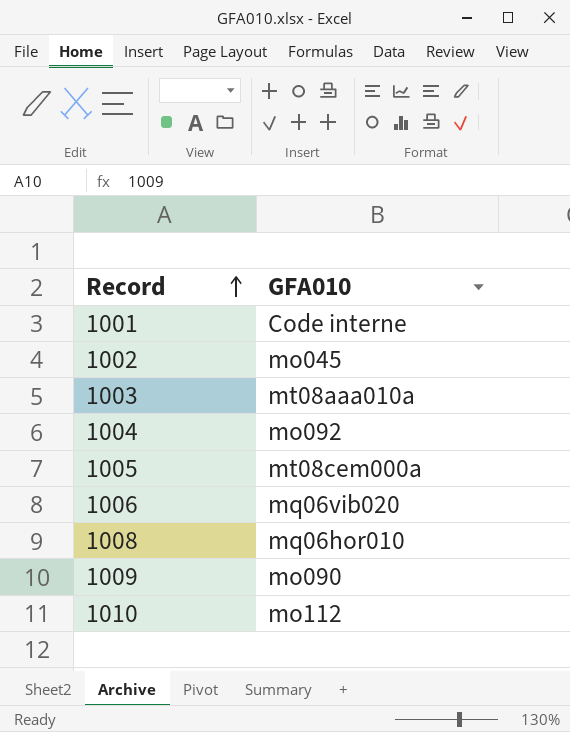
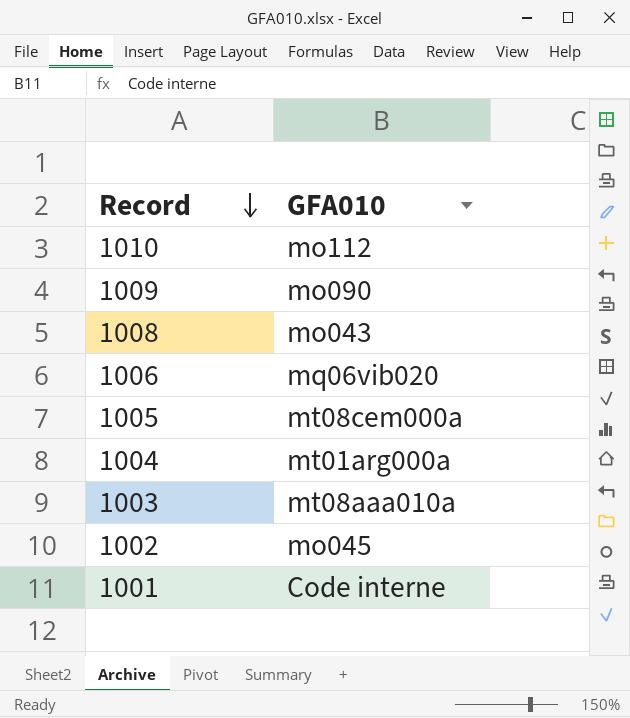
row order: Record ascending -> Record descending
1008 | GFA010: mq06hor010 -> mo043
1004 | GFA010: mo092 -> mt01arg000a

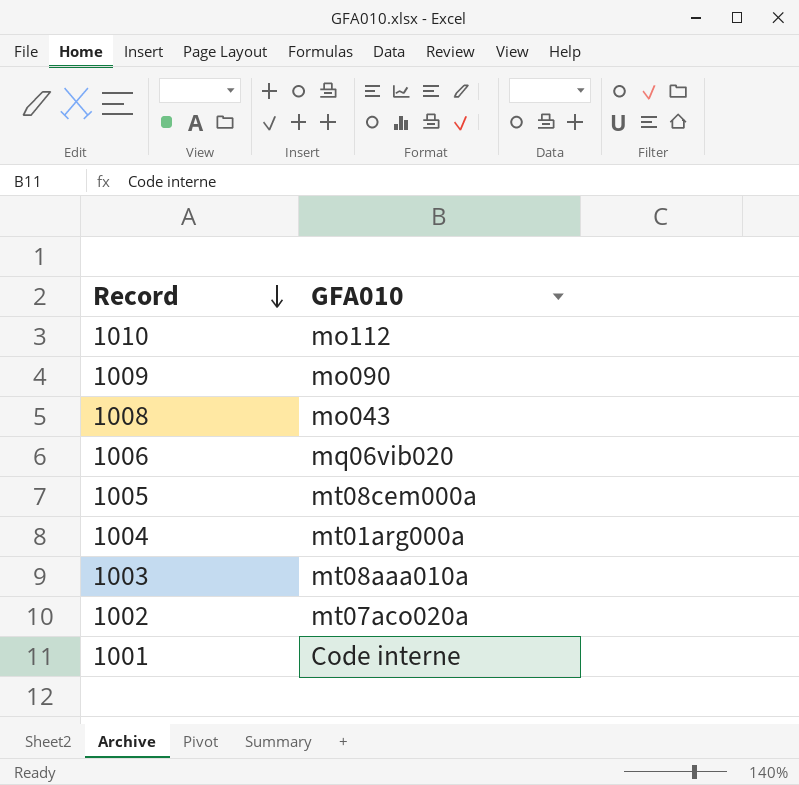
1002 | GFA010: mo045 -> mt07aco020a

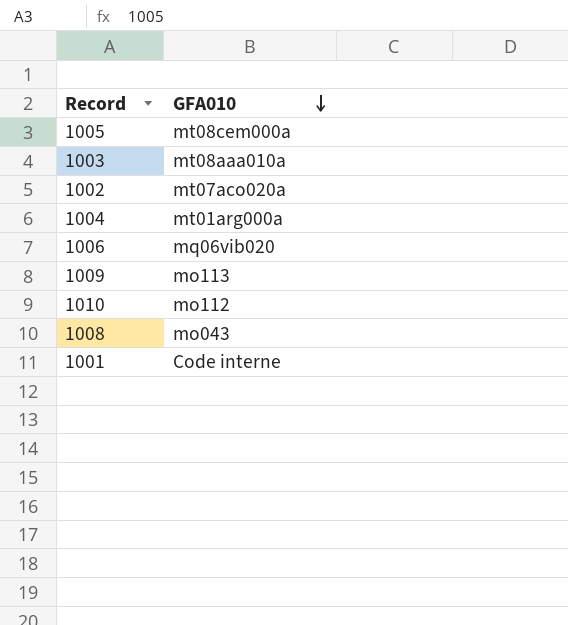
row order: Record descending -> GFA010 descending
1009 | GFA010: mo090 -> mo113

